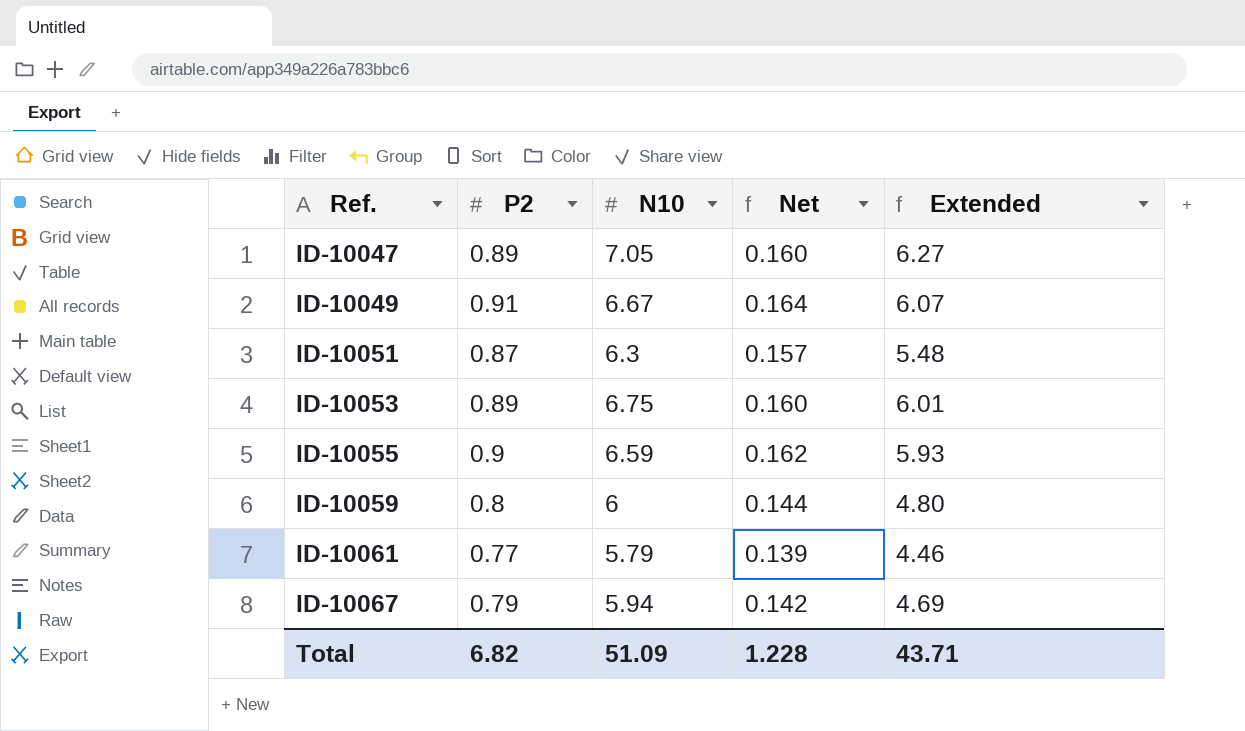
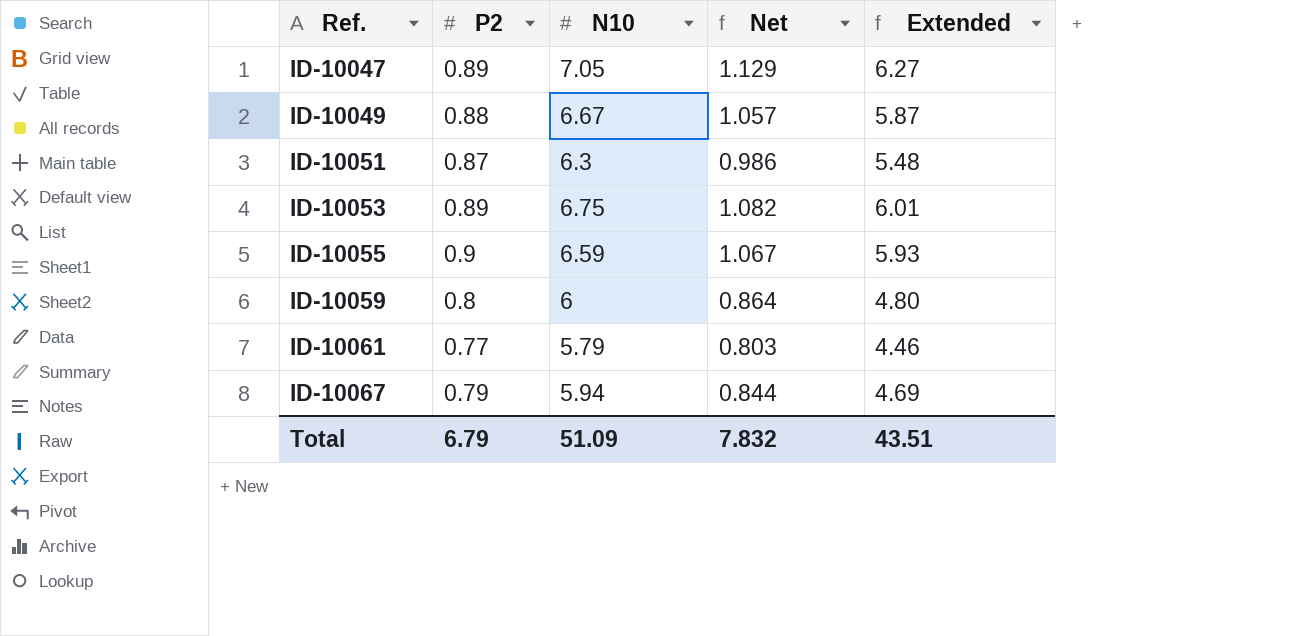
column Net | formula: [P2] * 0.18 -> [Extended] * 0.18
ID-10049 | P2: 0.91 -> 0.88
ID-10049 | Extended: 6.07 -> 5.87
Total | P2: 6.82 -> 6.79
Total | Net: 1.228 -> 7.832
Total | Extended: 43.71 -> 43.51

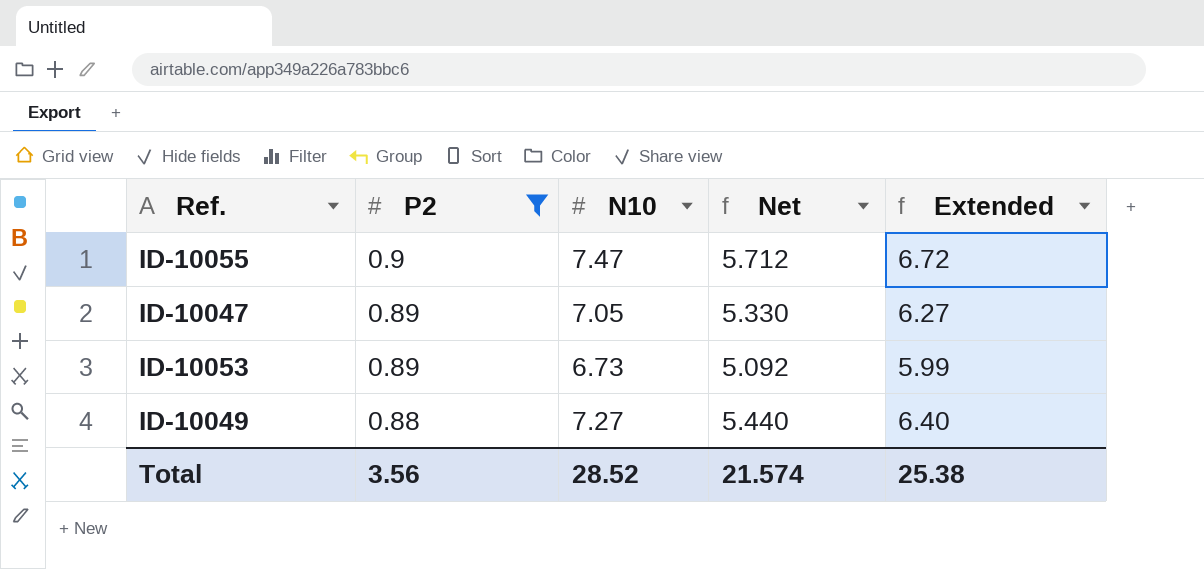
filter: none -> P2 >= 0.88
row order: Ref. ascending -> P2 descending
column Net | formula: [Extended] * 0.18 -> [Extended] * 0.85
ID-10055 | N10: 6.59 -> 7.47
ID-10055 | Extended: 5.93 -> 6.72
ID-10053 | N10: 6.75 -> 6.73
ID-10053 | Extended: 6.01 -> 5.99
ID-10049 | N10: 6.67 -> 7.27
ID-10049 | Extended: 5.87 -> 6.40
Total | P2: 6.79 -> 3.56
Total | N10: 51.09 -> 28.52
Total | Net: 7.832 -> 21.574
Total | Extended: 43.51 -> 25.38

